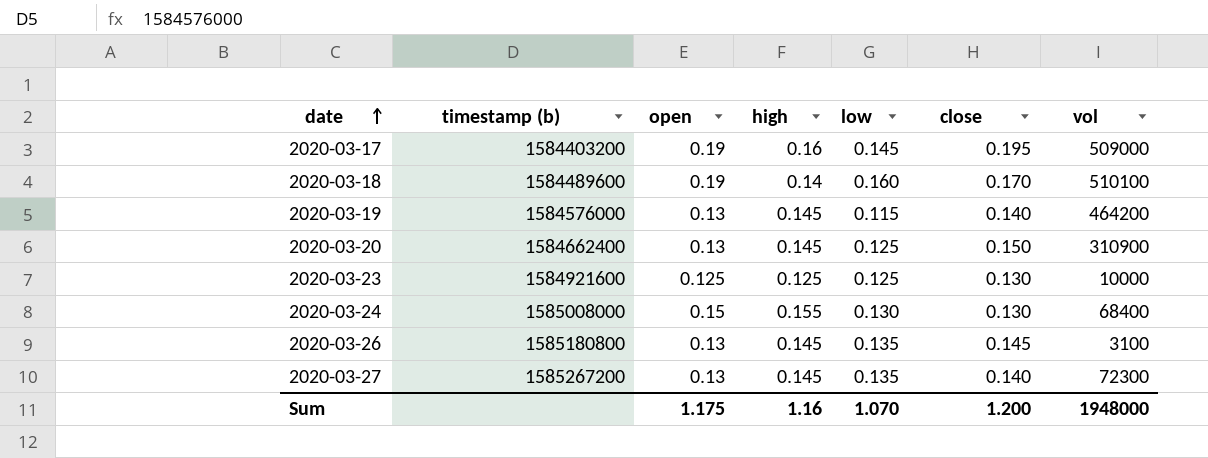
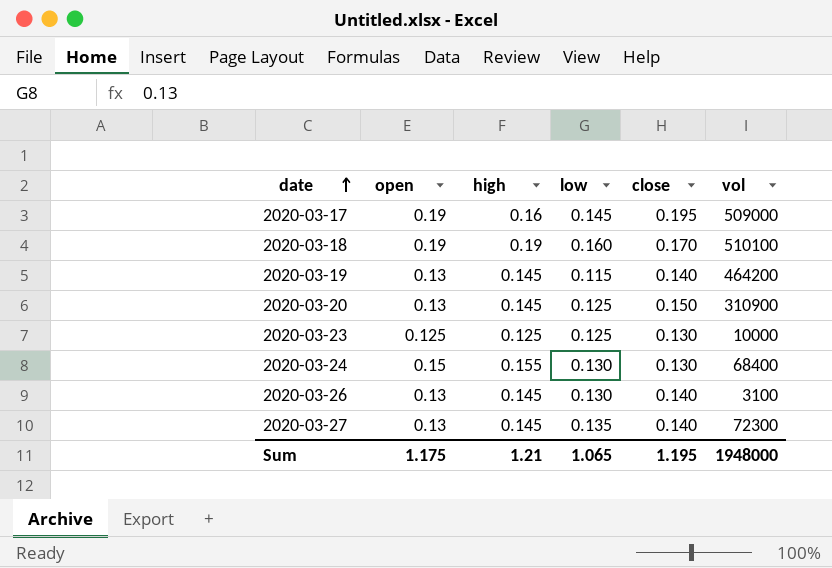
column timestamp (b) | position: 2 -> none
2020-03-18 | high: 0.14 -> 0.19
2020-03-26 | low: 0.135 -> 0.130
2020-03-26 | close: 0.145 -> 0.140
Sum | high: 1.16 -> 1.21
Sum | low: 1.070 -> 1.065
Sum | close: 1.200 -> 1.195

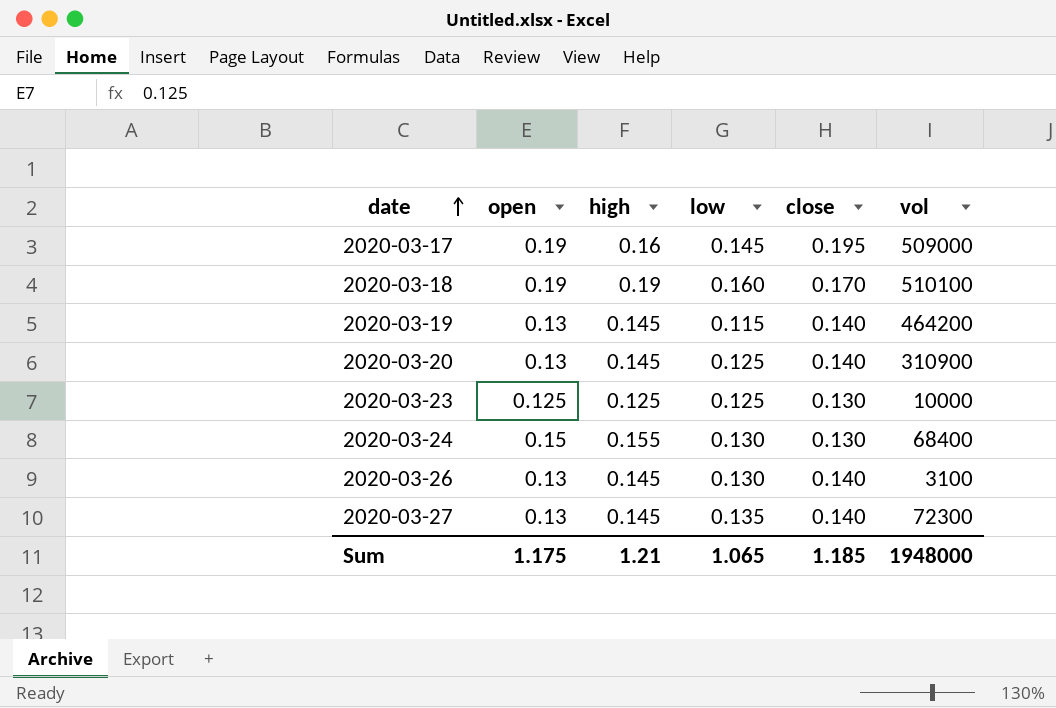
2020-03-20 | close: 0.150 -> 0.140
Sum | close: 1.195 -> 1.185

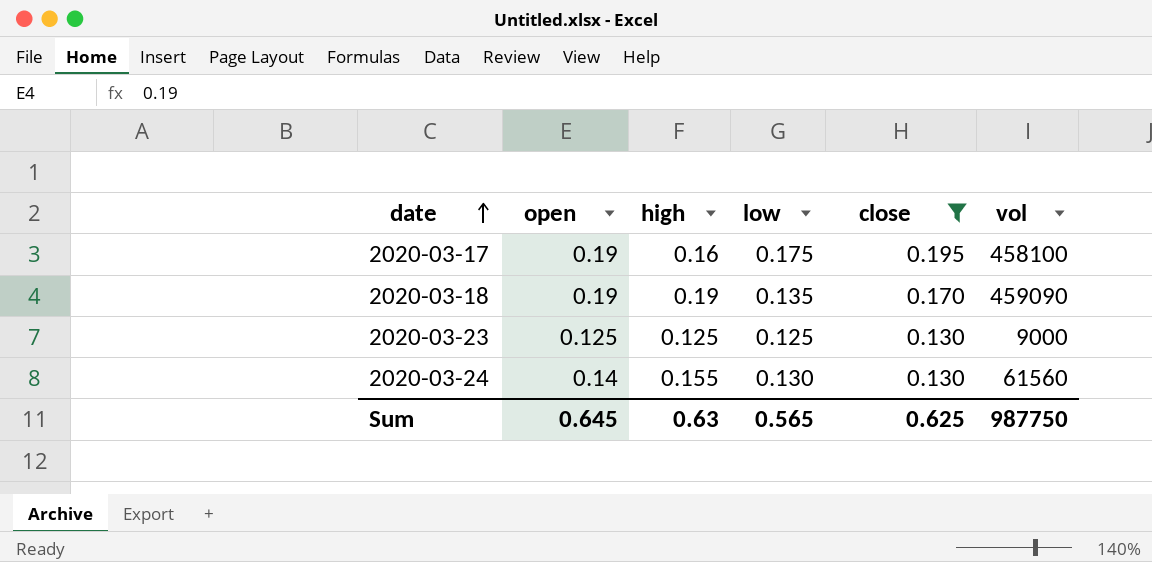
filter: none -> close != 0.140
2020-03-17 | low: 0.145 -> 0.175
2020-03-17 | vol: 509000 -> 458100
2020-03-18 | low: 0.160 -> 0.135
2020-03-18 | vol: 510100 -> 459090
2020-03-23 | vol: 10000 -> 9000
2020-03-24 | open: 0.15 -> 0.14
2020-03-24 | vol: 68400 -> 61560
Sum | open: 1.175 -> 0.645
Sum | high: 1.21 -> 0.63
Sum | low: 1.065 -> 0.565
Sum | close: 1.185 -> 0.625
Sum | vol: 1948000 -> 987750

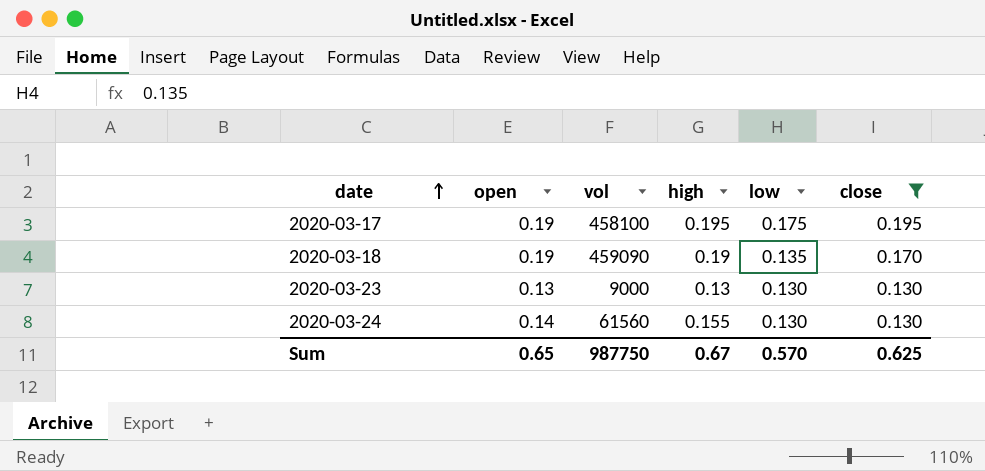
column vol | position: 6 -> 3
2020-03-17 | high: 0.16 -> 0.195
2020-03-23 | open: 0.125 -> 0.13
2020-03-23 | high: 0.125 -> 0.13
2020-03-23 | low: 0.125 -> 0.130
Sum | open: 0.645 -> 0.65
Sum | high: 0.63 -> 0.67
Sum | low: 0.565 -> 0.570

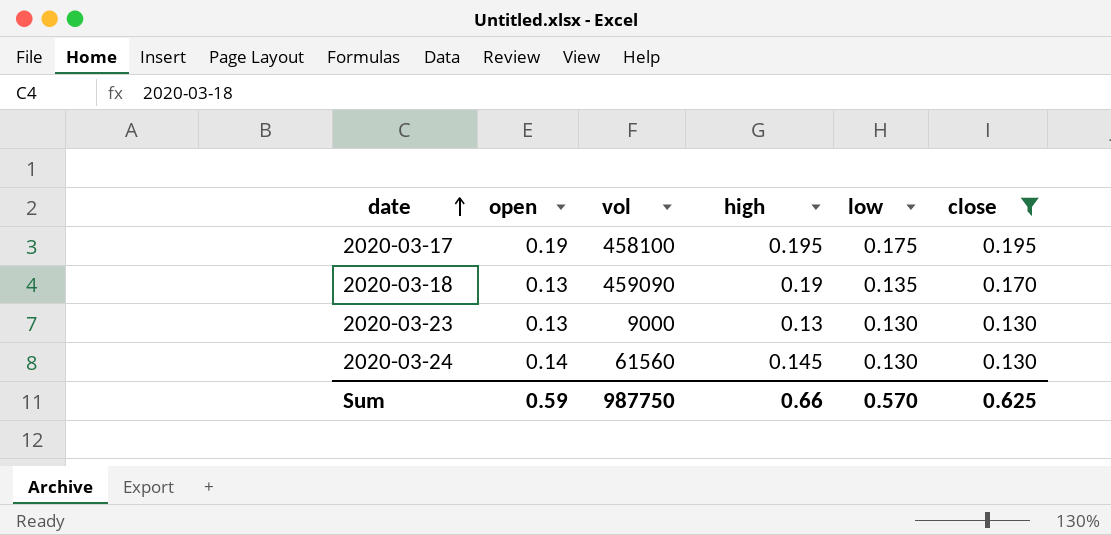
2020-03-18 | open: 0.19 -> 0.13
2020-03-24 | high: 0.155 -> 0.145
Sum | open: 0.65 -> 0.59
Sum | high: 0.67 -> 0.66

